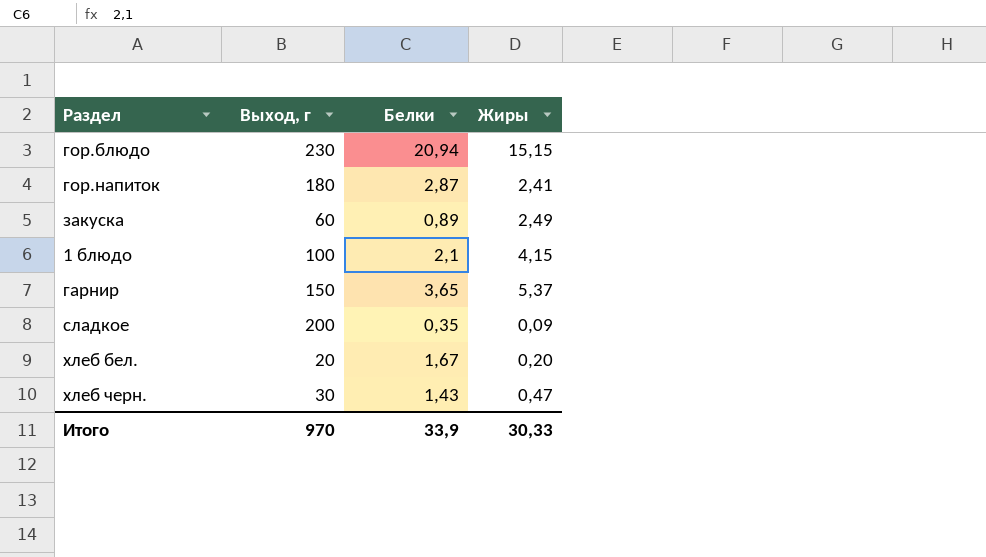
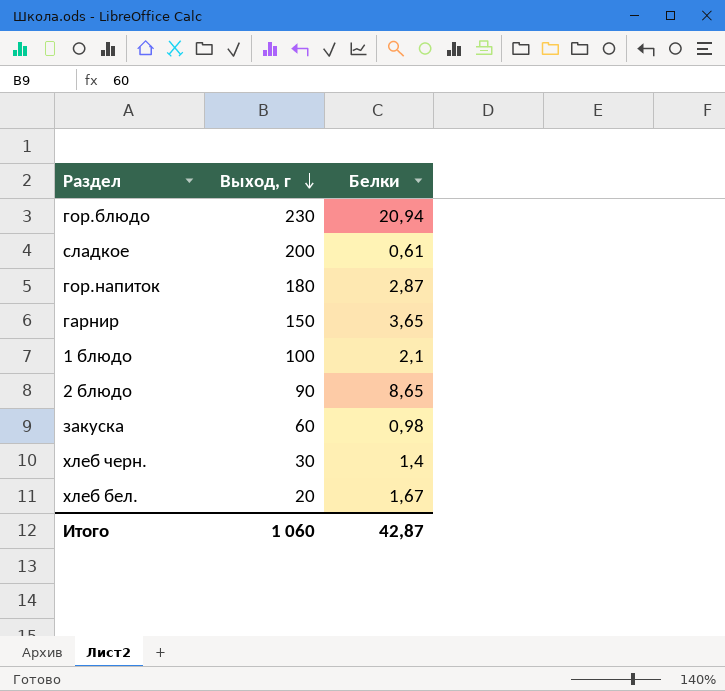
row order: none -> Выход, г descending
column Жиры | position: 4 -> none
сладкое | Белки: 0,35 -> 0,61
row 2 блюдо: none -> 90 | 8,65
закуска | Белки: 0,89 -> 0,98
хлеб черн. | Белки: 1,43 -> 1,4
Итого | Выход, г: 970 -> 1 060
Итого | Белки: 33,9 -> 42,87

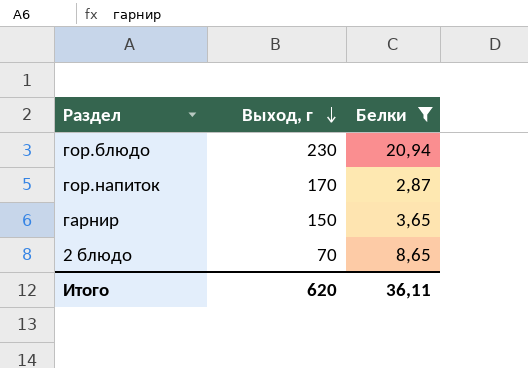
filter: none -> Белки >= 2,87
гор.напиток | Выход, г: 180 -> 170
2 блюдо | Выход, г: 90 -> 70
Итого | Выход, г: 1 060 -> 620
Итого | Белки: 42,87 -> 36,11

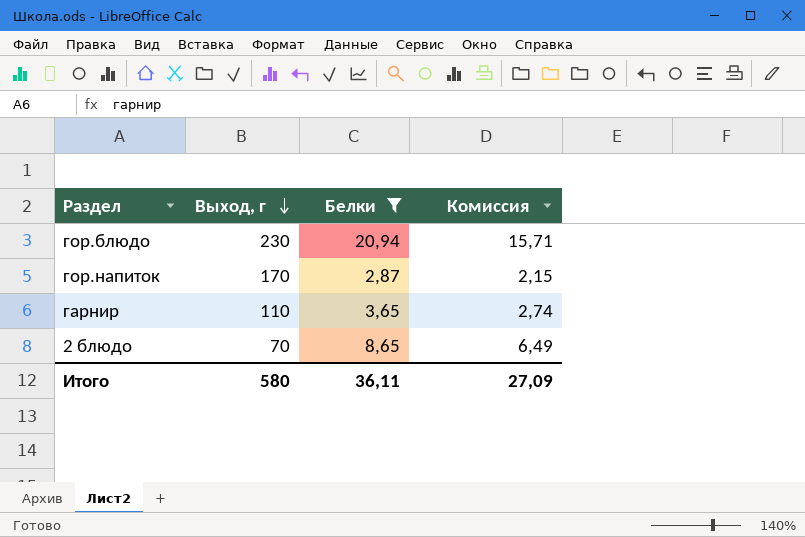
column Комиссия | formula: none -> [Белки] * 0,75
гарнир | Выход, г: 150 -> 110
Итого | Выход, г: 620 -> 580

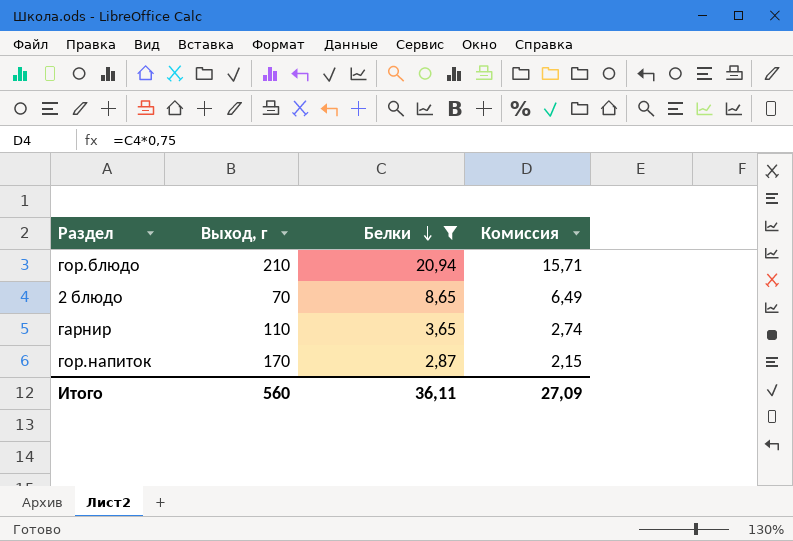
row order: Выход, г descending -> Белки descending
гор.блюдо | Выход, г: 230 -> 210
Итого | Выход, г: 580 -> 560

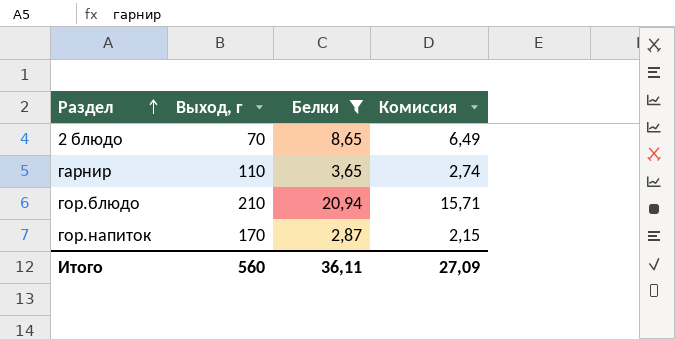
row order: Белки descending -> Раздел ascending

